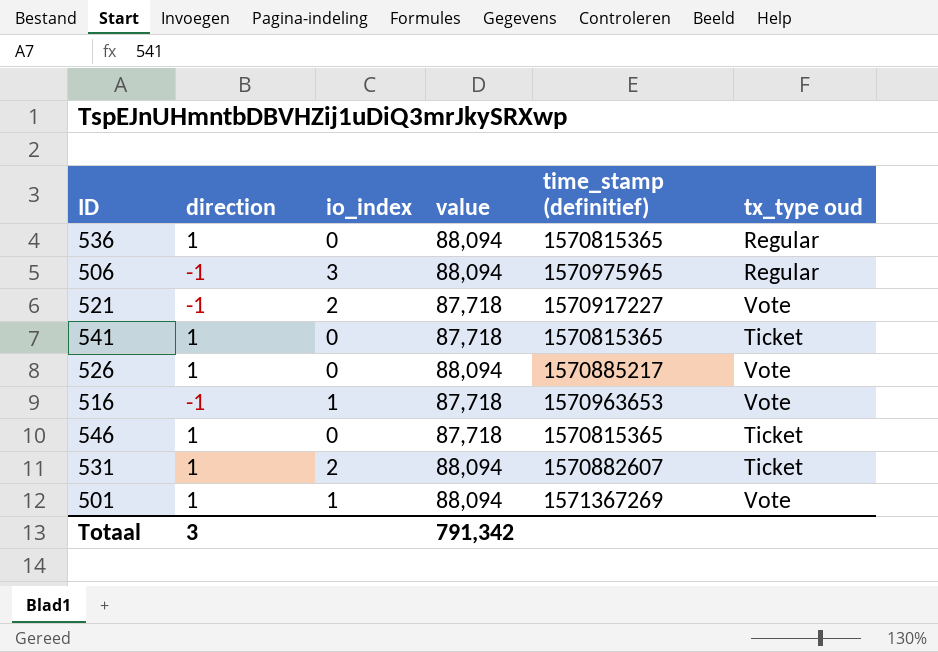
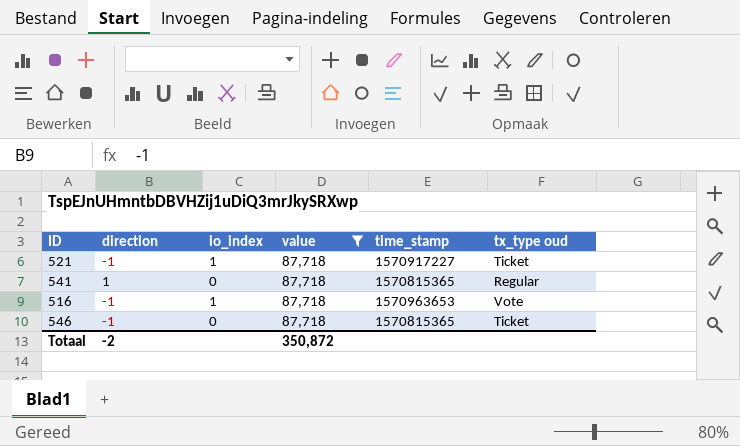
filter: none -> value = 87,718
column name: time_stamp (definitief) -> time_stamp
521 | io_index: 2 -> 1
521 | tx_type oud: Vote -> Ticket
541 | tx_type oud: Ticket -> Regular
546 | direction: 1 -> -1
Totaal | direction: 3 -> -2
Totaal | value: 791,342 -> 350,872

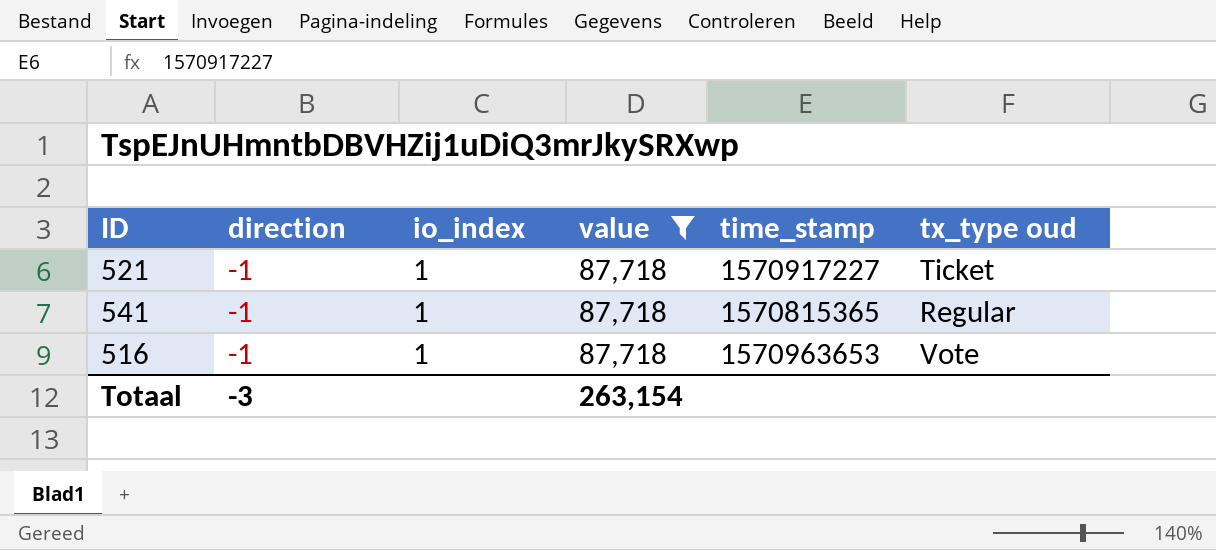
row 546: -1 | 0 | 87,718 | 1570815365 | Ticket -> none
541 | direction: 1 -> -1
541 | io_index: 0 -> 1
Totaal | direction: -2 -> -3
Totaal | value: 350,872 -> 263,154

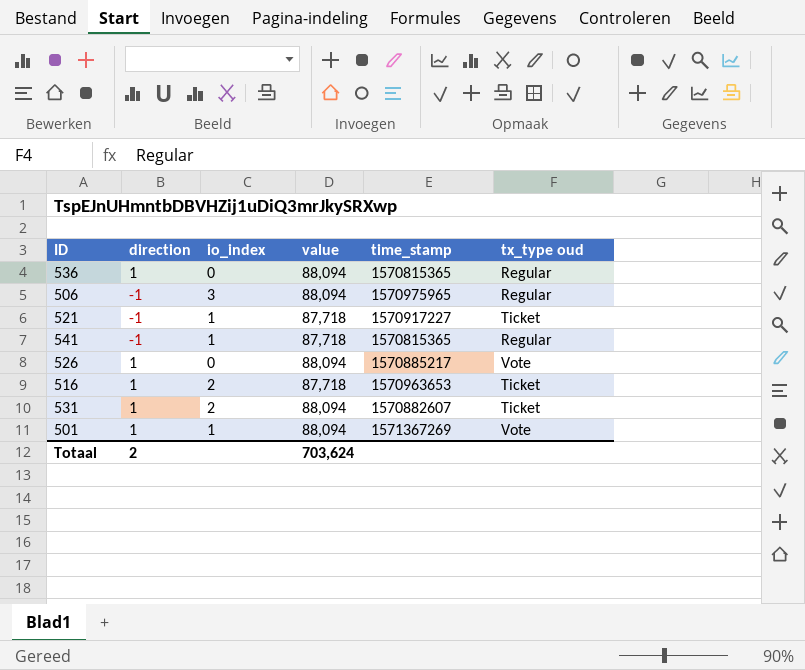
filter: value = 87,718 -> none
516 | direction: -1 -> 1
516 | io_index: 1 -> 2
516 | tx_type oud: Vote -> Ticket
Totaal | direction: -3 -> 2
Totaal | value: 263,154 -> 703,624

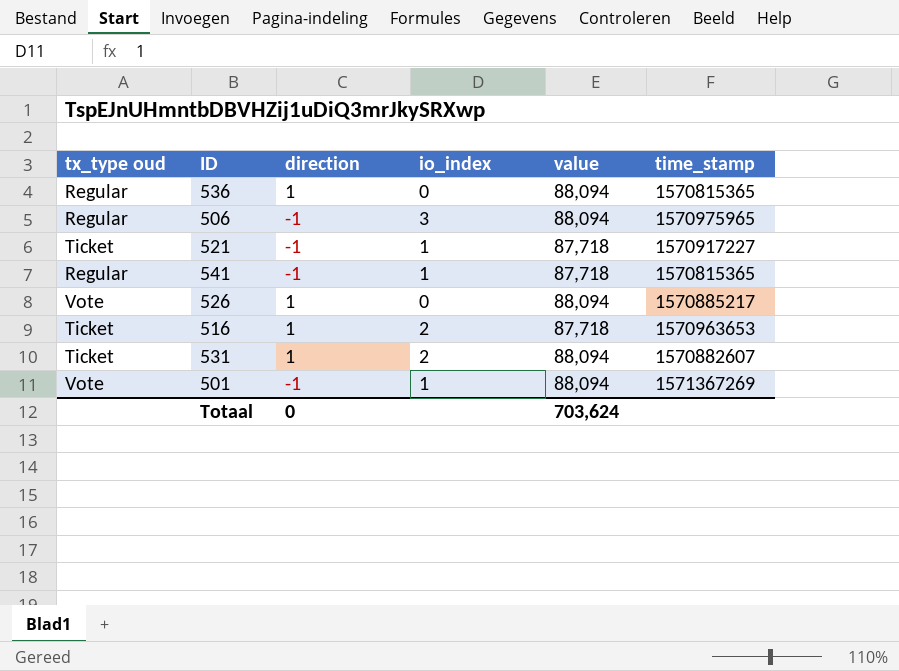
column tx_type oud | position: 6 -> 1
501 | direction: 1 -> -1
Totaal | direction: 2 -> 0

